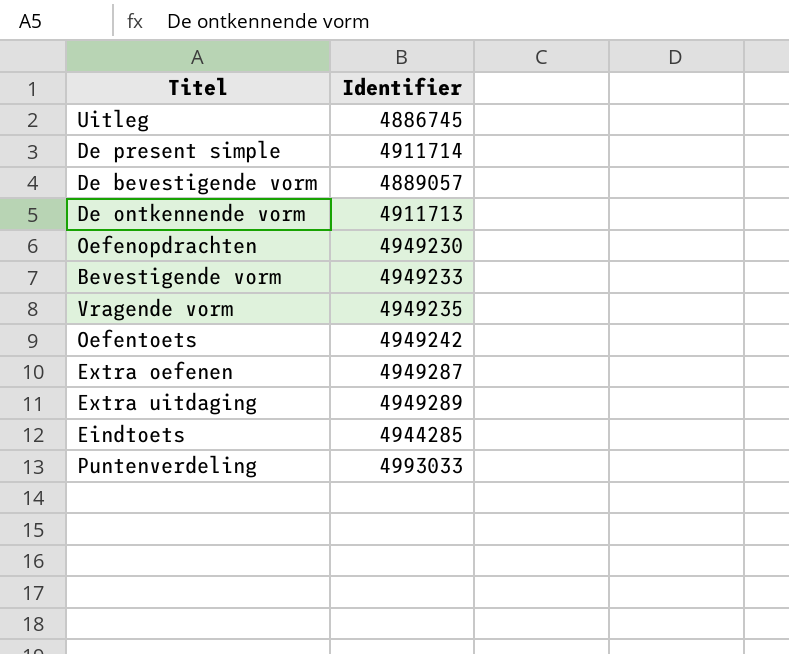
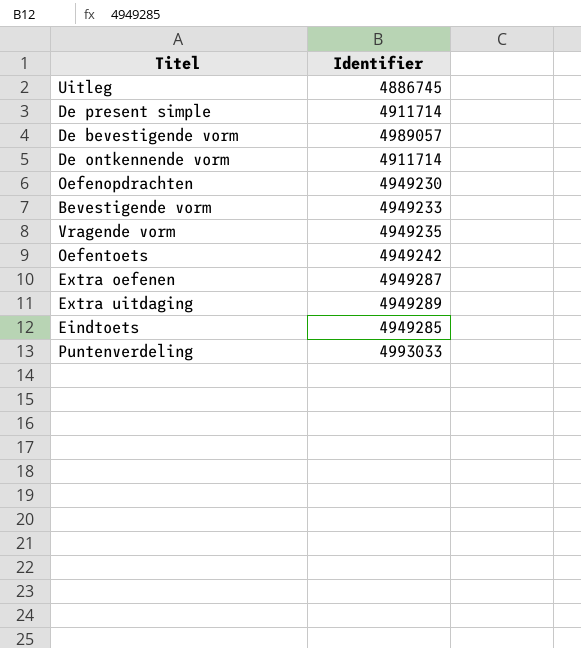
De bevestigende vorm | Identifier: 4889057 -> 4989057
De ontkennende vorm | Identifier: 4911713 -> 4911714
Eindtoets | Identifier: 4944285 -> 4949285

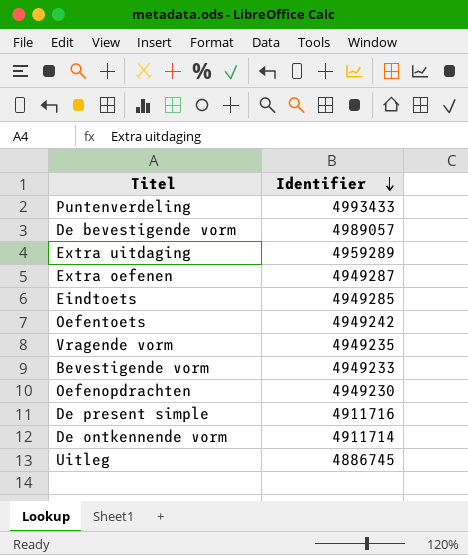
row order: none -> Identifier descending
Puntenverdeling | Identifier: 4993033 -> 4993433
Extra uitdaging | Identifier: 4949289 -> 4959289
De present simple | Identifier: 4911714 -> 4911716

